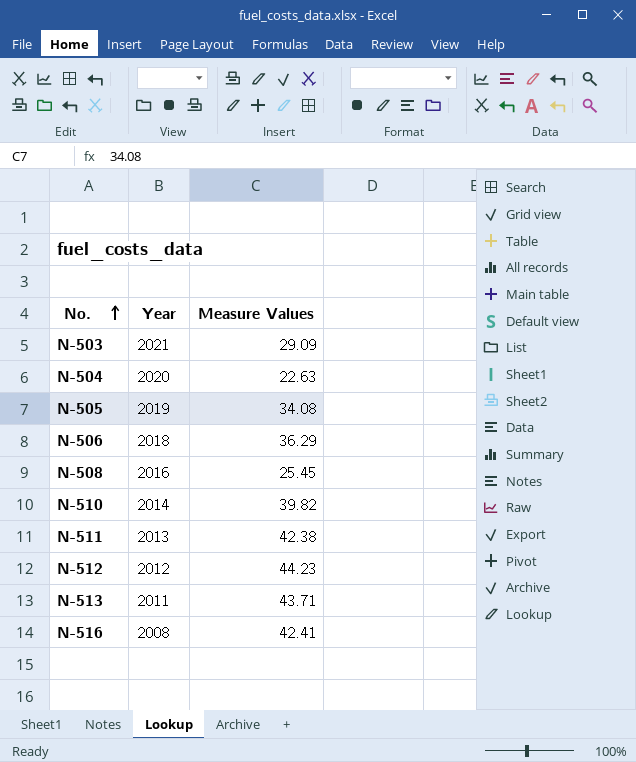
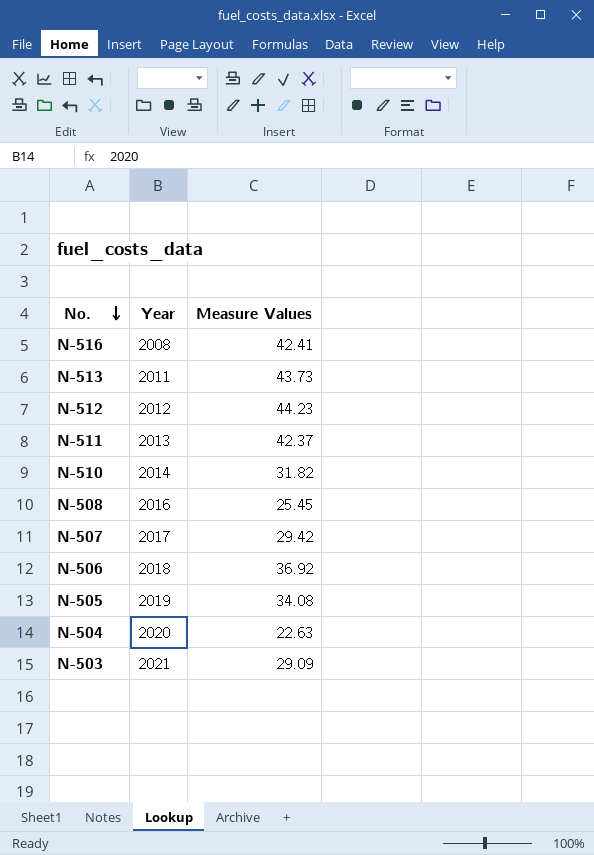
row order: No. ascending -> No. descending
N-513 | Measure Values: 43.71 -> 43.73
N-511 | Measure Values: 42.38 -> 42.37
N-510 | Measure Values: 39.82 -> 31.82
row N-507: none -> 2017 | 29.42
N-506 | Measure Values: 36.29 -> 36.92

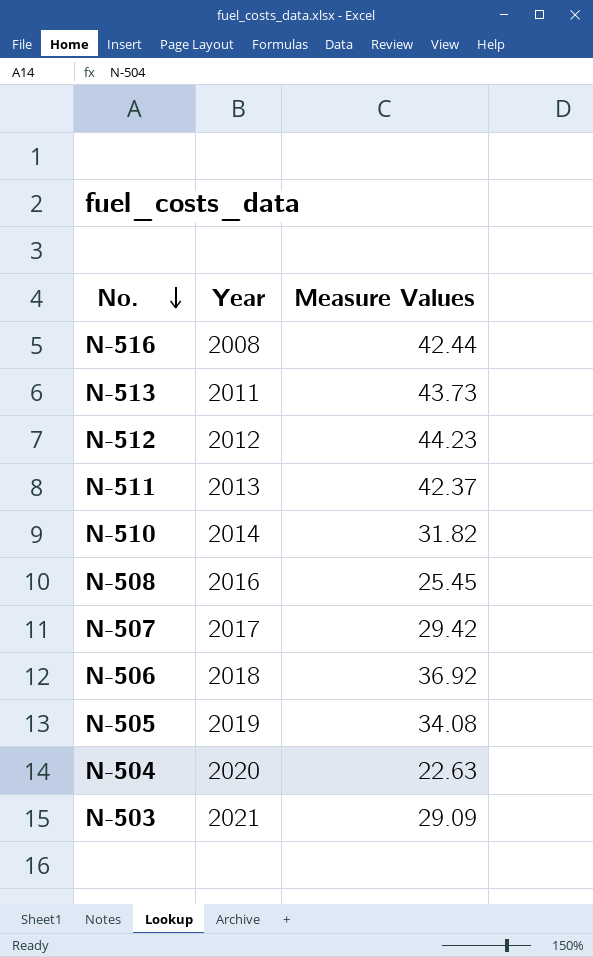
N-516 | Measure Values: 42.41 -> 42.44

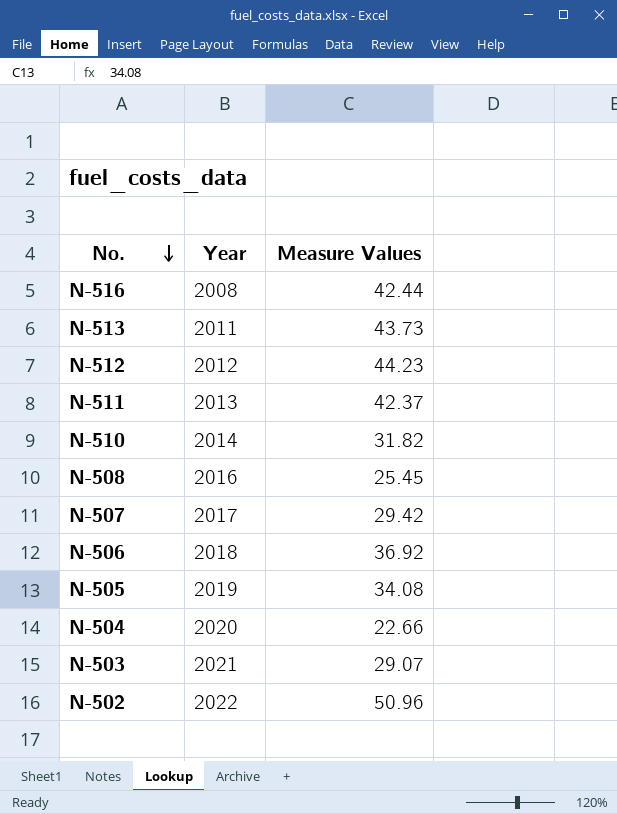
N-504 | Measure Values: 22.63 -> 22.66
N-503 | Measure Values: 29.09 -> 29.07
row N-502: none -> 2022 | 50.96

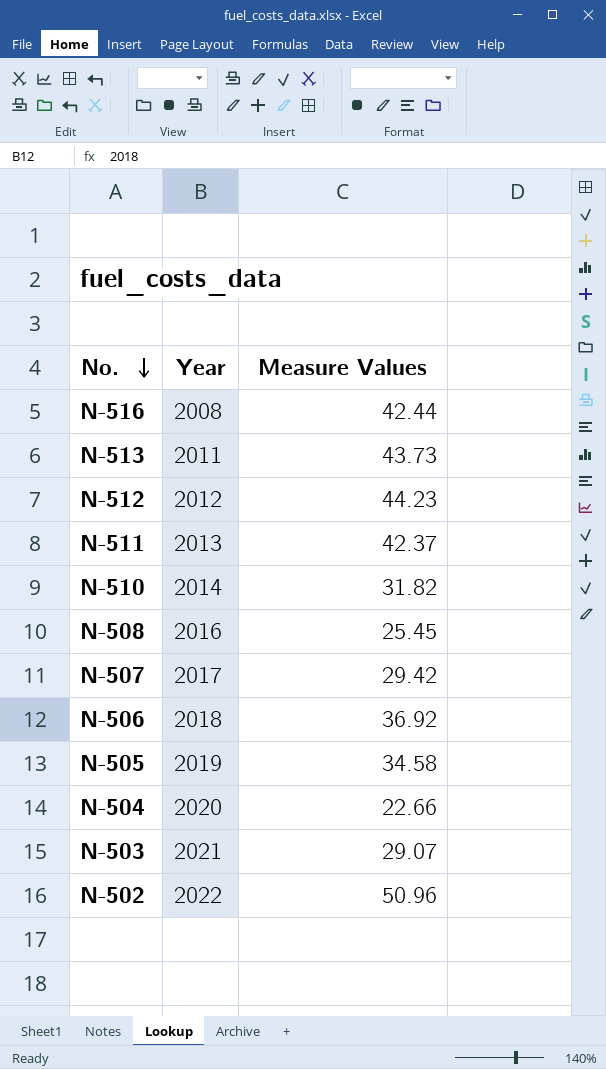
N-505 | Measure Values: 34.08 -> 34.58

